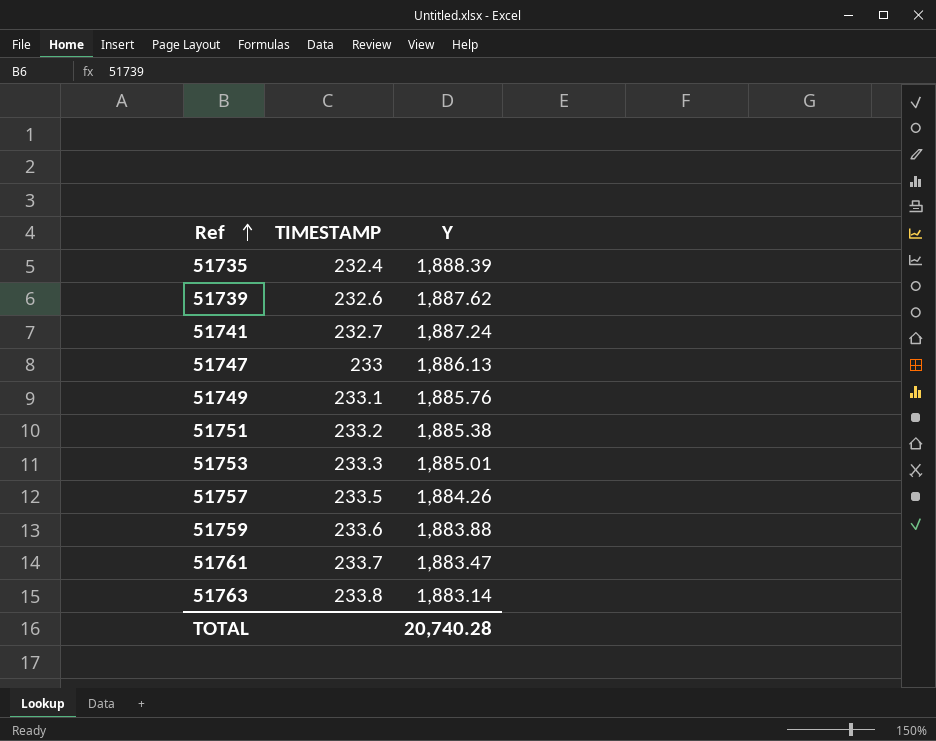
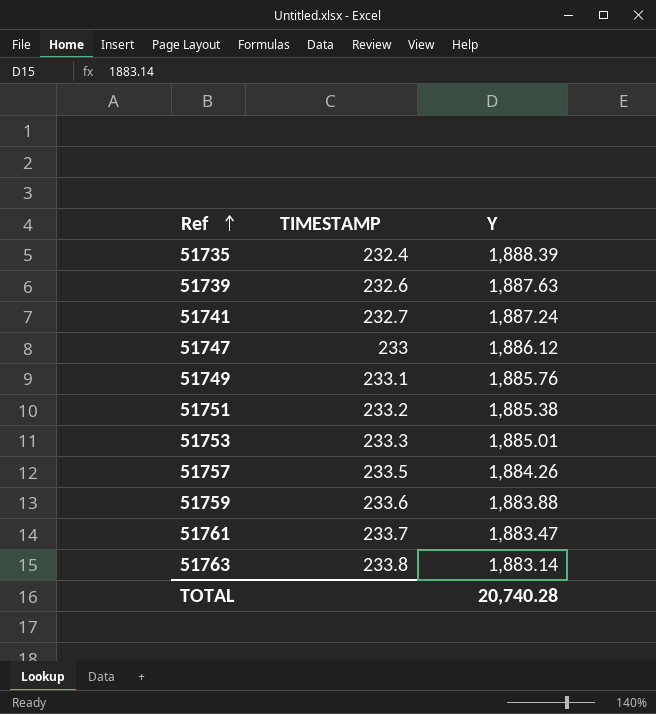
51739 | Y: 1,887.62 -> 1,887.63
51747 | Y: 1,886.13 -> 1,886.12

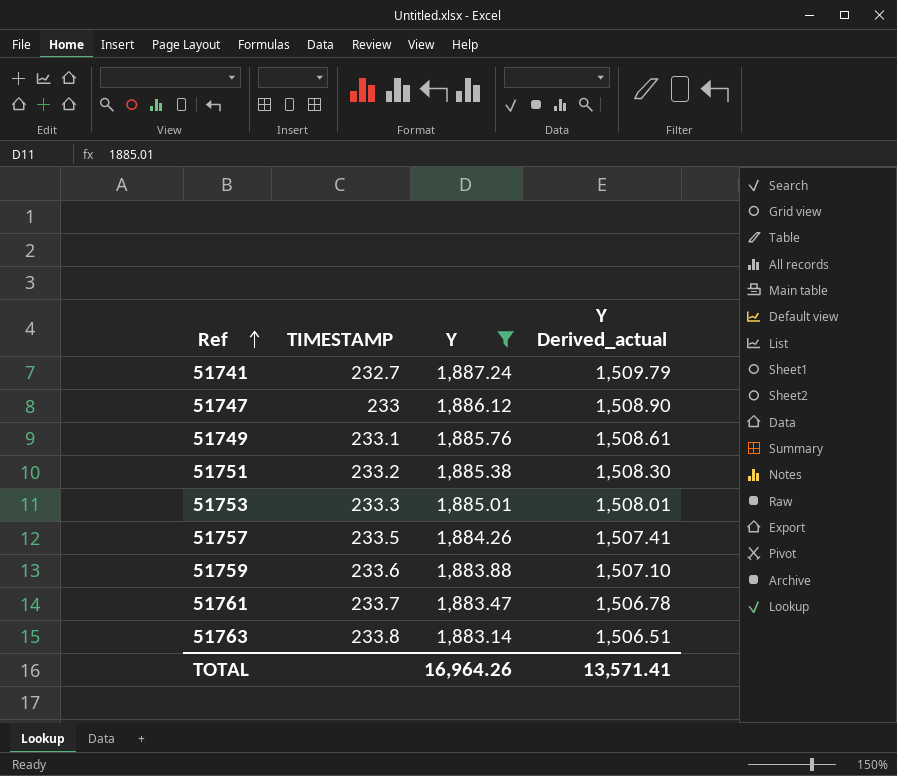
filter: none -> Y <= 1,887.24
column Y Derived_actual | formula: none -> [Y] * 0.8
TOTAL | Y: 20,740.28 -> 16,964.26

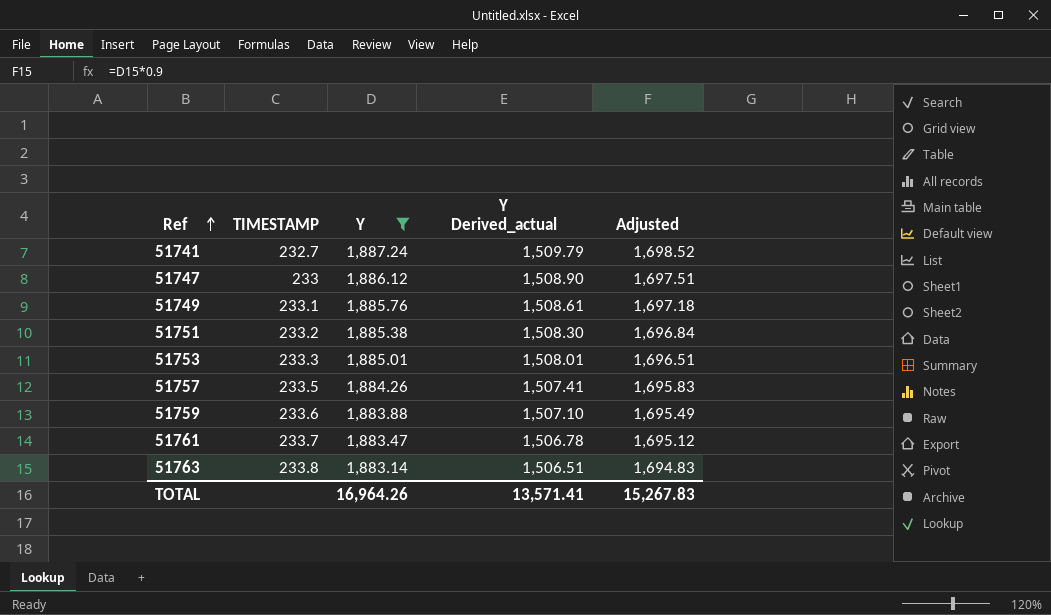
column Adjusted | formula: none -> [Y] * 0.9

